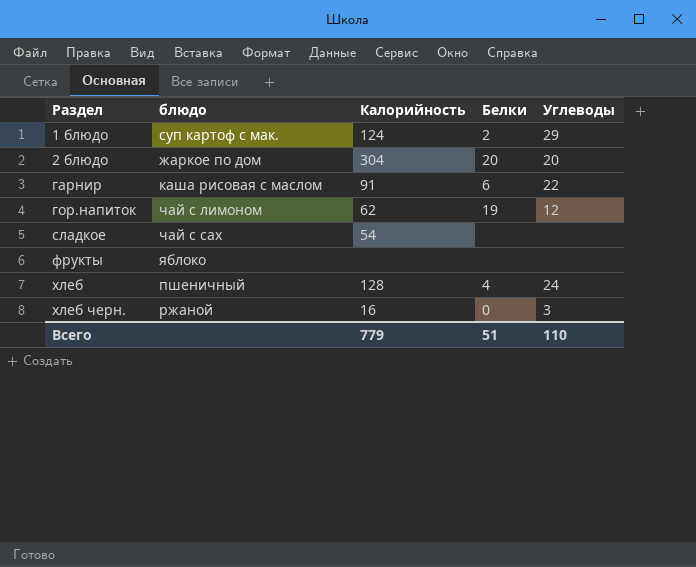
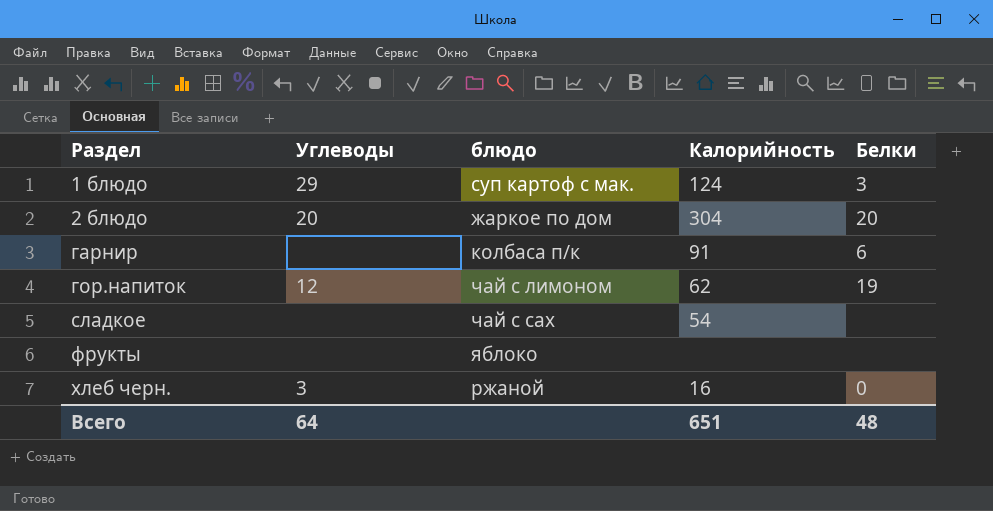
column Углеводы | position: 5 -> 2
row хлеб: пшеничный | 128 | 4 | 24 -> none
1 блюдо | Белки: 2 -> 3
гарнир | Углеводы: 22 -> none
гарнир | блюдо: каша рисовая с маслом -> колбаса п/к
Всего | Углеводы: 110 -> 64
Всего | Калорийность: 779 -> 651
Всего | Белки: 51 -> 48

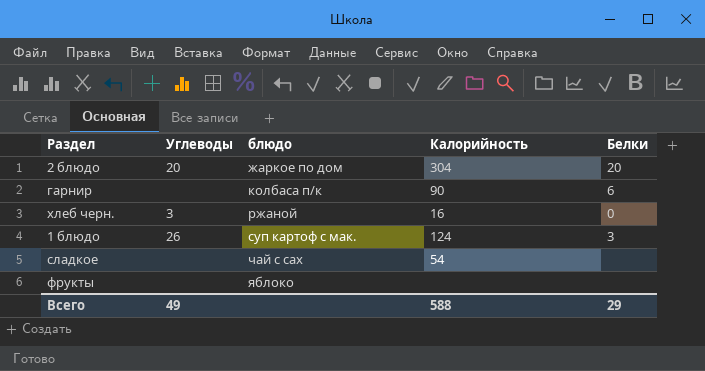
row order: Раздел ascending -> блюдо ascending
row гор.напиток: 12 | чай с лимоном | 62 | 19 -> none
гарнир | Калорийность: 91 -> 90
1 блюдо | Углеводы: 29 -> 26
Всего | Углеводы: 64 -> 49
Всего | Калорийность: 651 -> 588
Всего | Белки: 48 -> 29

